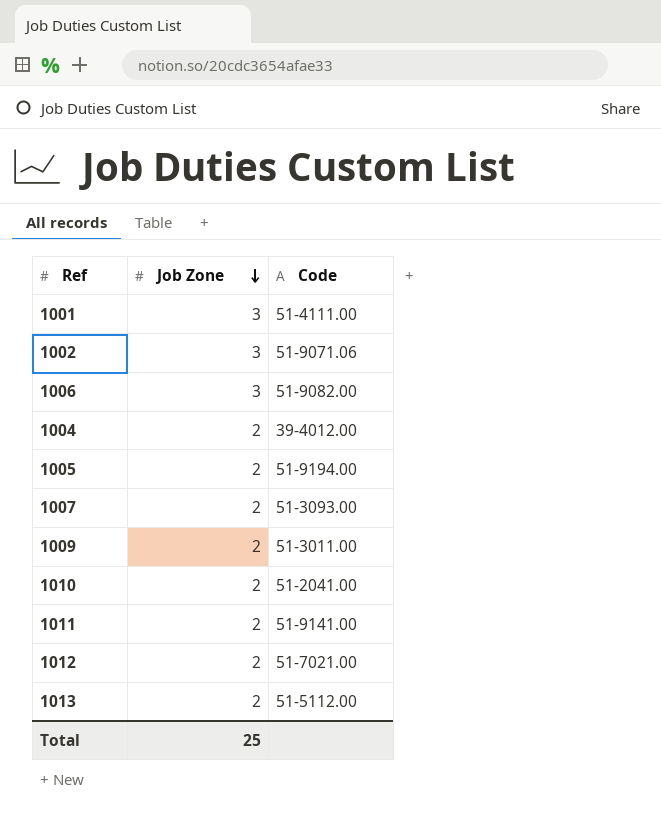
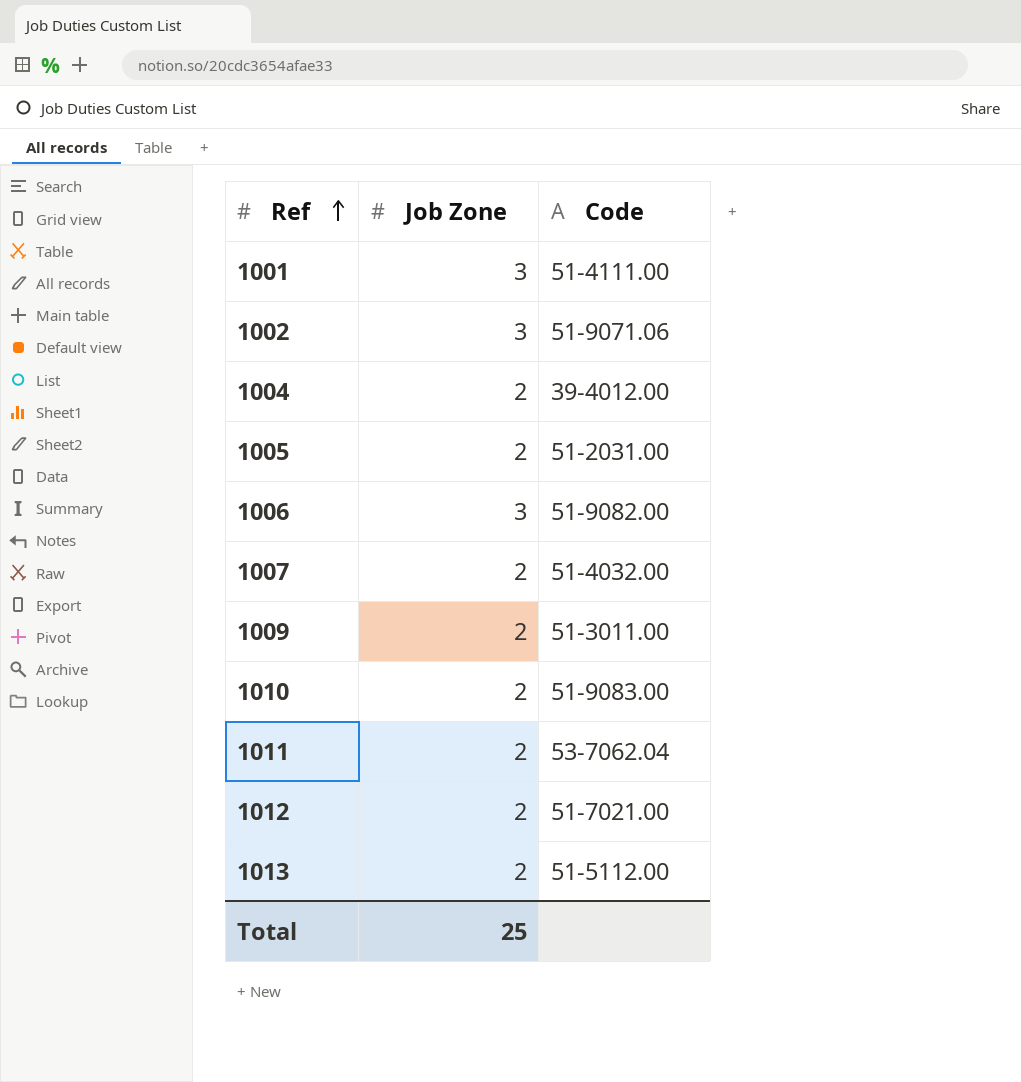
row order: Job Zone descending -> Ref ascending
1005 | Code: 51-9194.00 -> 51-2031.00
1007 | Code: 51-3093.00 -> 51-4032.00
1010 | Code: 51-2041.00 -> 51-9083.00
1011 | Code: 51-9141.00 -> 53-7062.04

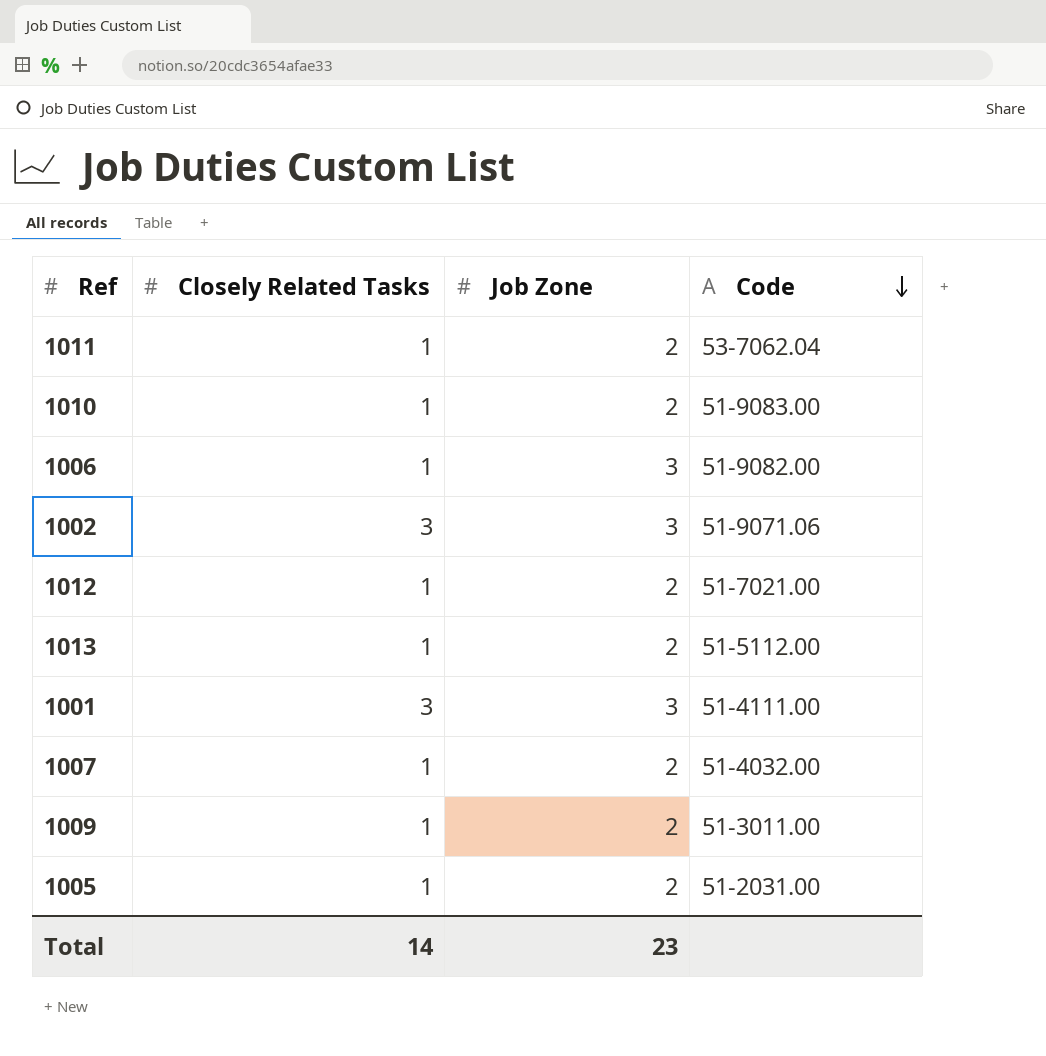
row order: Ref ascending -> Code descending
column Closely Related Tasks | position: none -> 2
row 1004: 2 | 39-4012.00 -> none
Total | Job Zone: 25 -> 23

